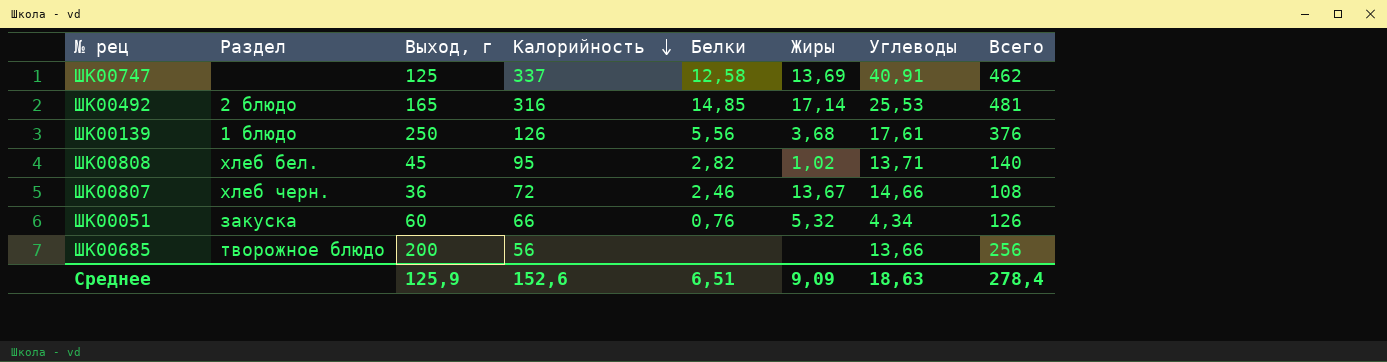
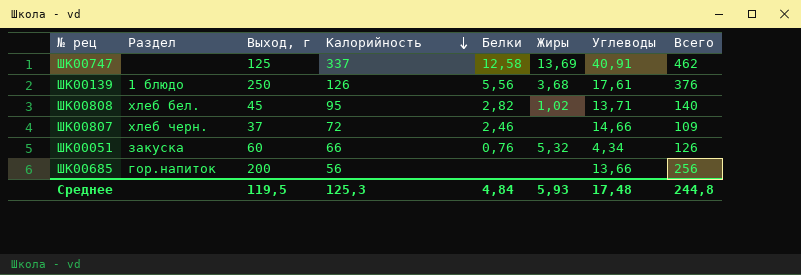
row ШК00492: 2 блюдо | 165 | 316 | 14,85 | 17,14 | 25,53 | 481 -> none
ШК00807 | Выход, г: 36 -> 37
ШК00807 | Жиры: 13,67 -> none
ШК00807 | Всего: 108 -> 109
ШК00685 | Раздел: творожное блюдо -> гор.напиток
Среднее | Выход, г: 125,9 -> 119,5
Среднее | Калорийность: 152,6 -> 125,3
Среднее | Белки: 6,51 -> 4,84
Среднее | Жиры: 9,09 -> 5,93
Среднее | Углеводы: 18,63 -> 17,48
Среднее | Всего: 278,4 -> 244,8

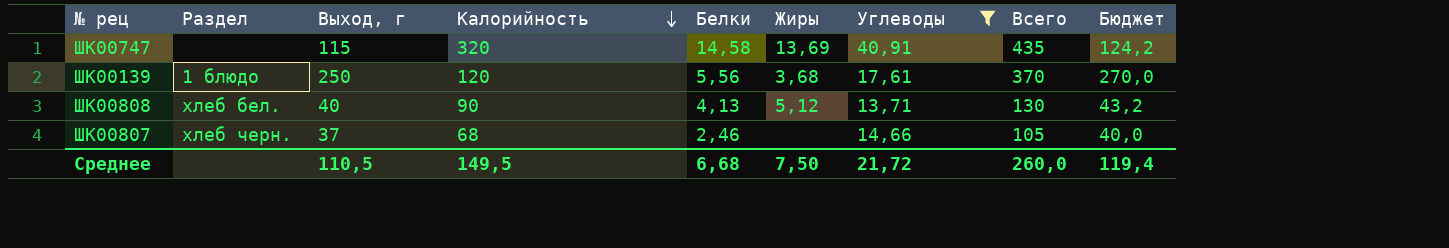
filter: none -> Углеводы >= 13,71
column Бюджет | formula: none -> [Выход, г] * 1,08
ШК00747 | Выход, г: 125 -> 115
ШК00747 | Калорийность: 337 -> 320
ШК00747 | Белки: 12,58 -> 14,58
ШК00747 | Всего: 462 -> 435
ШК00139 | Калорийность: 126 -> 120
ШК00139 | Всего: 376 -> 370
ШК00808 | Выход, г: 45 -> 40
ШК00808 | Калорийность: 95 -> 90
ШК00808 | Белки: 2,82 -> 4,13
ШК00808 | Жиры: 1,02 -> 5,12
ШК00808 | Всего: 140 -> 130
ШК00807 | Калорийность: 72 -> 68
ШК00807 | Всего: 109 -> 105
Среднее | Выход, г: 119,5 -> 110,5
Среднее | Калорийность: 125,3 -> 149,5
Среднее | Белки: 4,84 -> 6,68
Среднее | Жиры: 5,93 -> 7,50
Среднее | Углеводы: 17,48 -> 21,72
Среднее | Всего: 244,8 -> 260,0

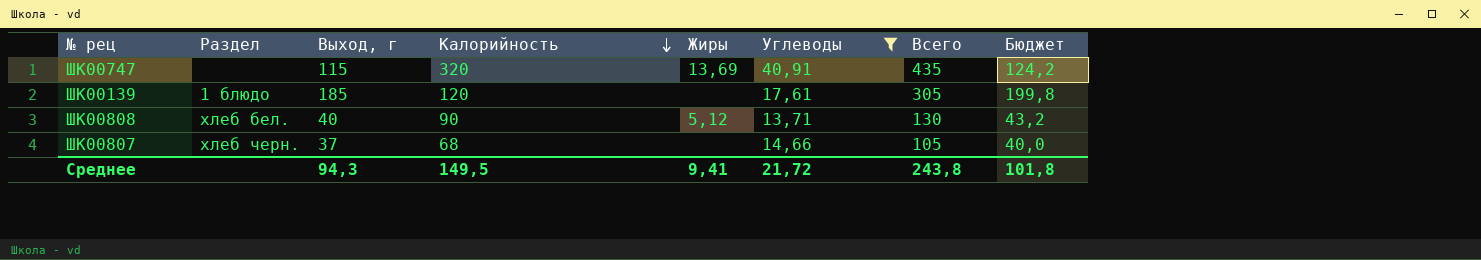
column Белки | position: 5 -> none
ШК00139 | Выход, г: 250 -> 185
ШК00139 | Жиры: 3,68 -> none
ШК00139 | Всего: 370 -> 305
ШК00139 | Бюджет: 270,0 -> 199,8
Среднее | Выход, г: 110,5 -> 94,3
Среднее | Жиры: 7,50 -> 9,41
Среднее | Всего: 260,0 -> 243,8
Среднее | Бюджет: 119,4 -> 101,8

